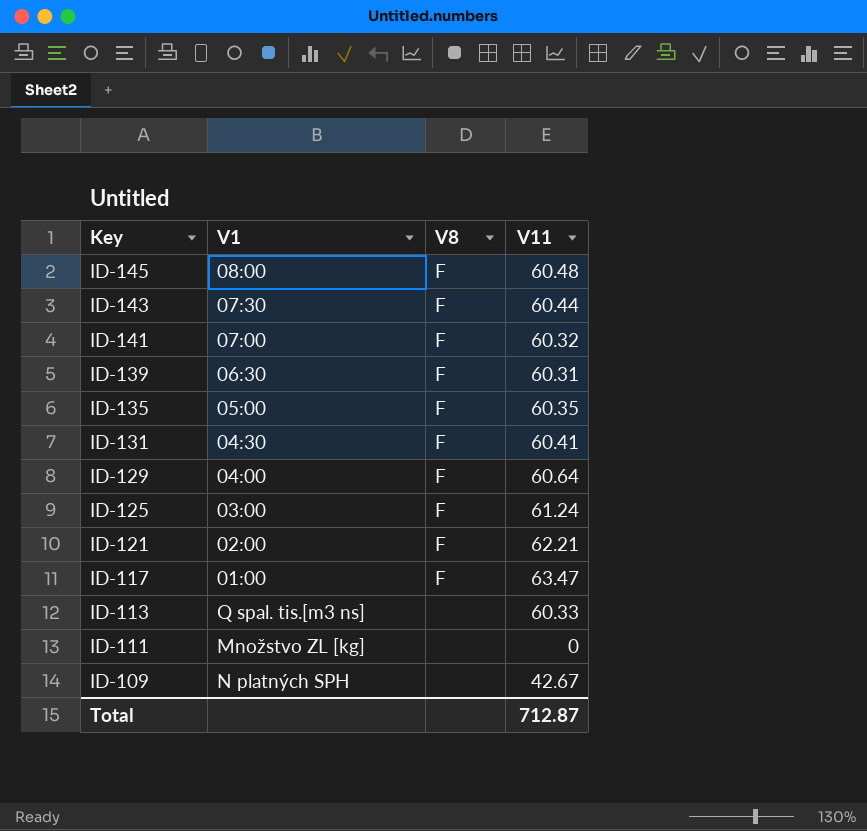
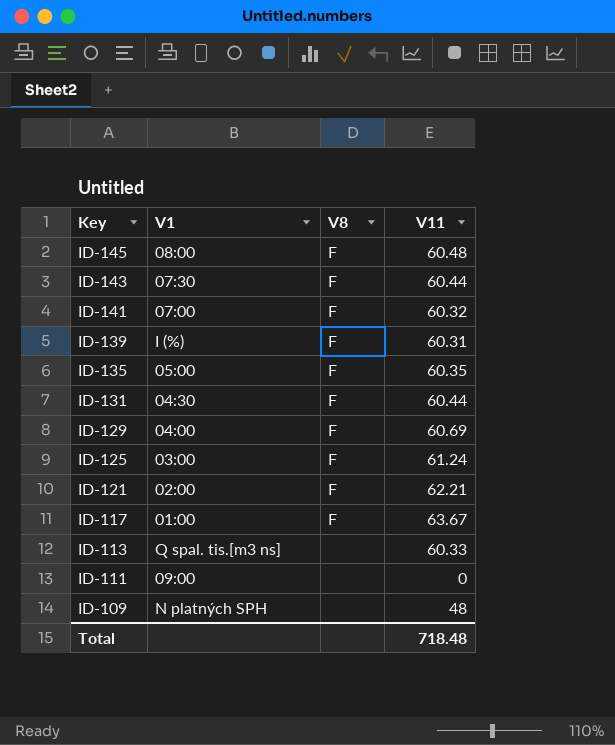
ID-139 | V1: 06:30 -> I (%)
ID-131 | V11: 60.41 -> 60.44
ID-129 | V11: 60.64 -> 60.69
ID-117 | V11: 63.47 -> 63.67
ID-111 | V1: Množstvo ZL [kg] -> 09:00
ID-109 | V11: 42.67 -> 48
Total | V11: 712.87 -> 718.48

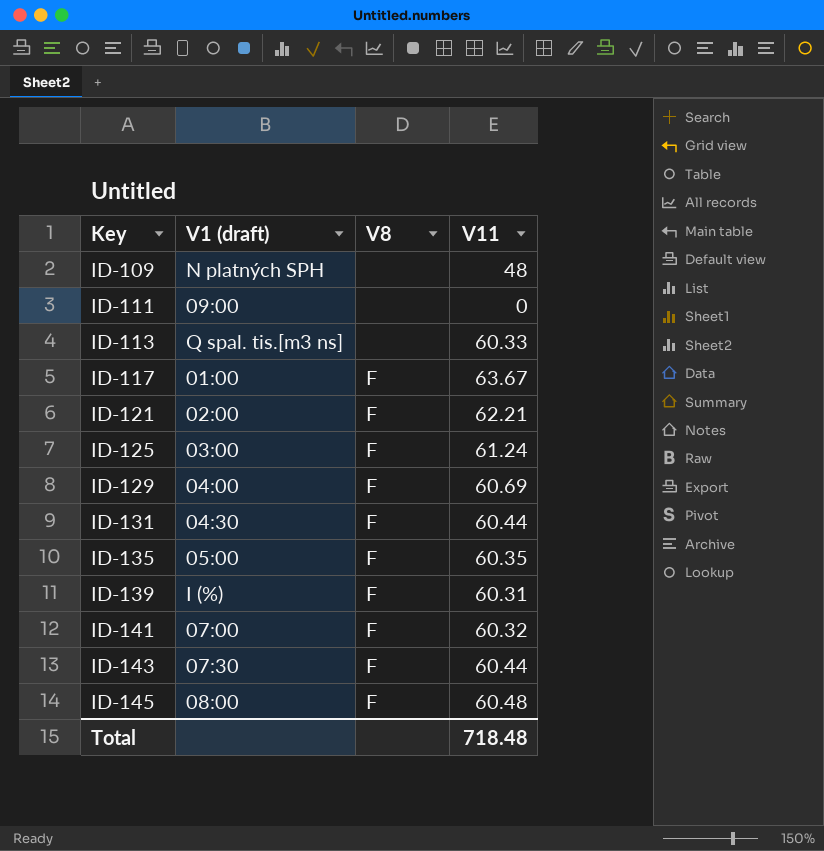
row order: Key descending -> Key ascending
column name: V1 -> V1 (draft)

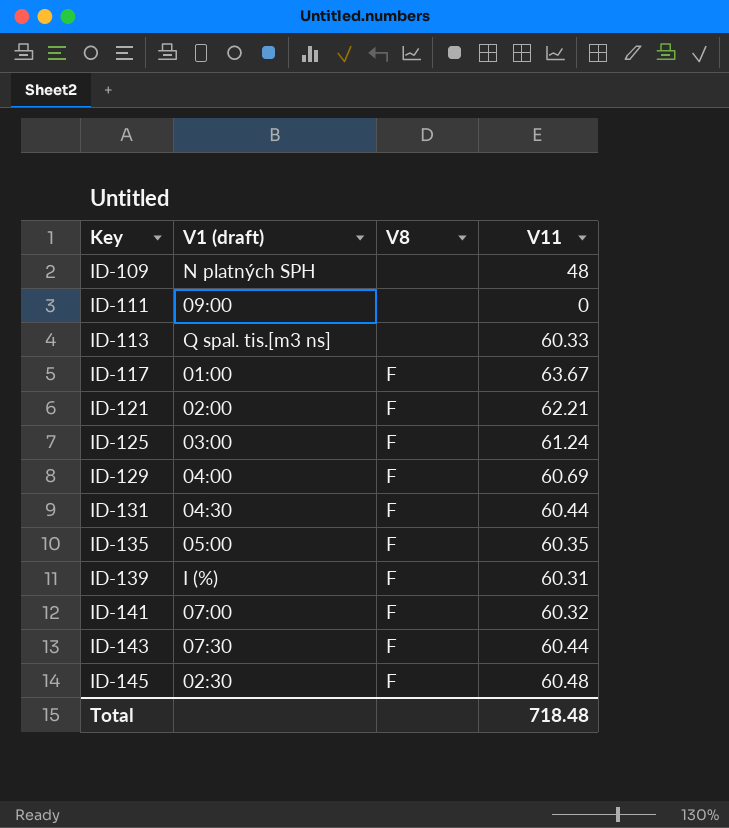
ID-145 | V1 (draft): 08:00 -> 02:30

